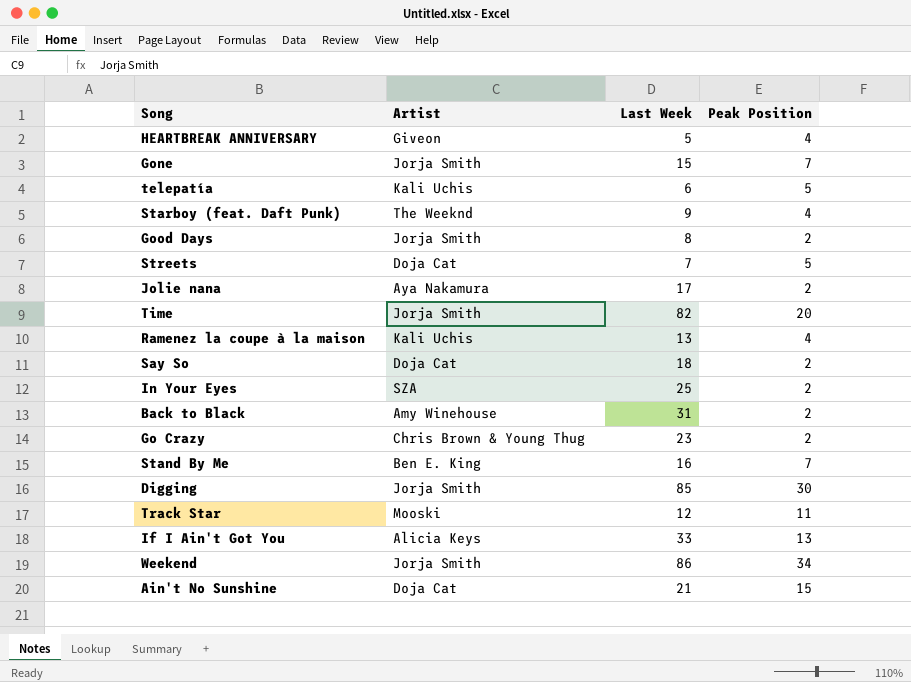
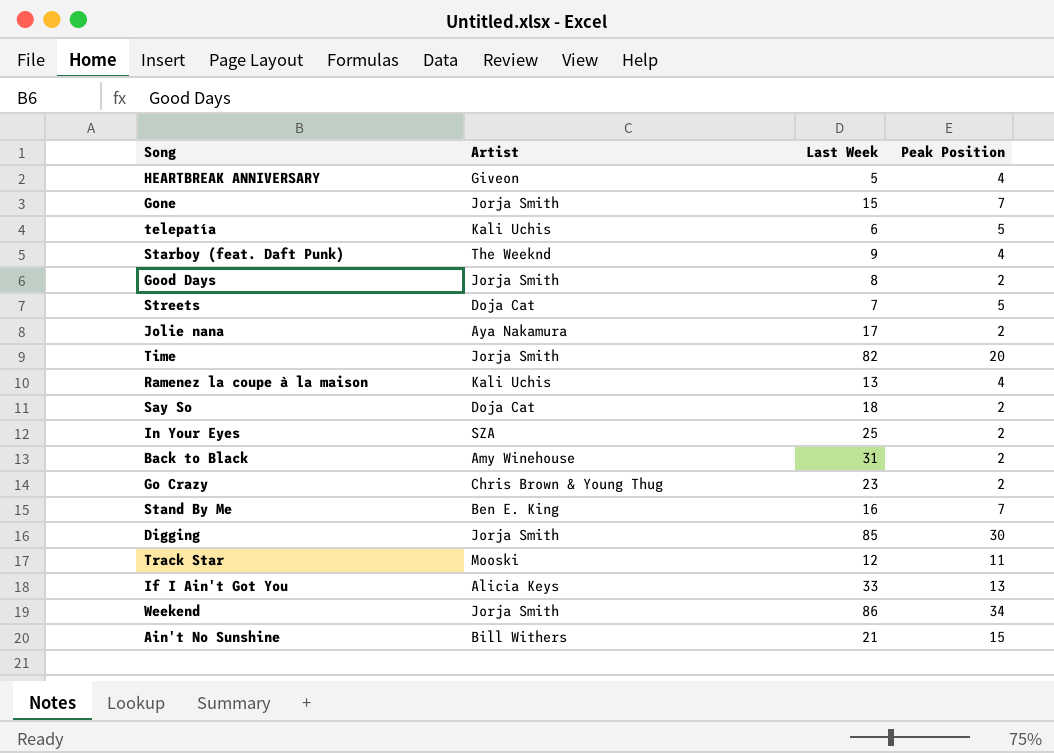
Ain't No Sunshine | Artist: Doja Cat -> Bill Withers

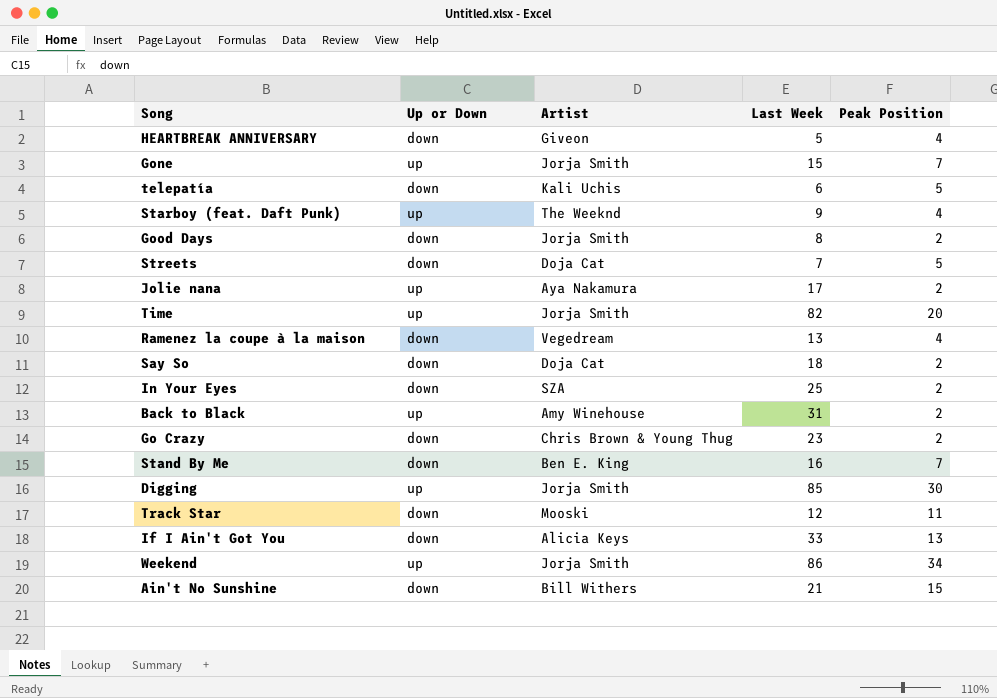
column Up or Down | position: none -> 2
Ramenez la coupe à la maison | Artist: Kali Uchis -> Vegedream

